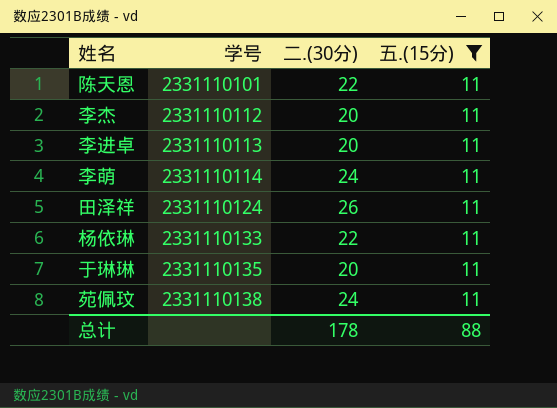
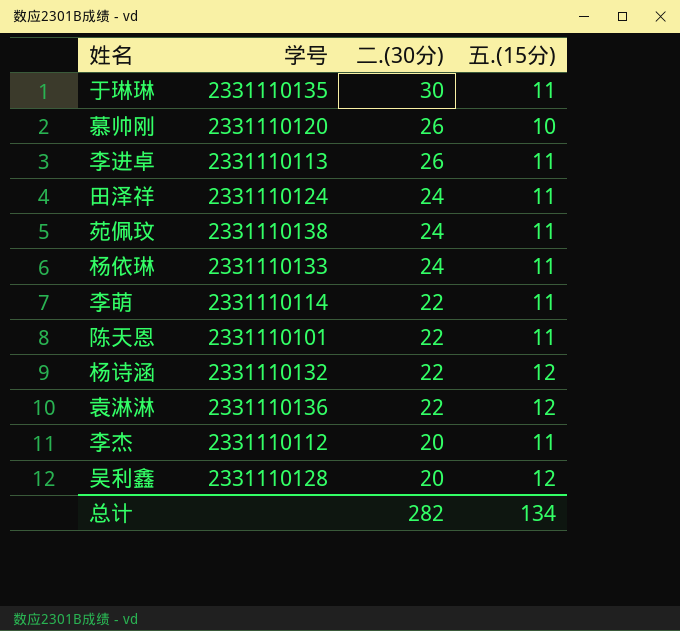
filter: 五.(15分) = 11 -> none
row order: 学号 ascending -> 二.(30分) descending
于琳琳 | 二.(30分): 20 -> 30
李进卓 | 二.(30分): 20 -> 26
田泽祥 | 二.(30分): 26 -> 24
杨依琳 | 二.(30分): 22 -> 24
李萌 | 二.(30分): 24 -> 22
总计 | 二.(30分): 178 -> 282
总计 | 五.(15分): 88 -> 134

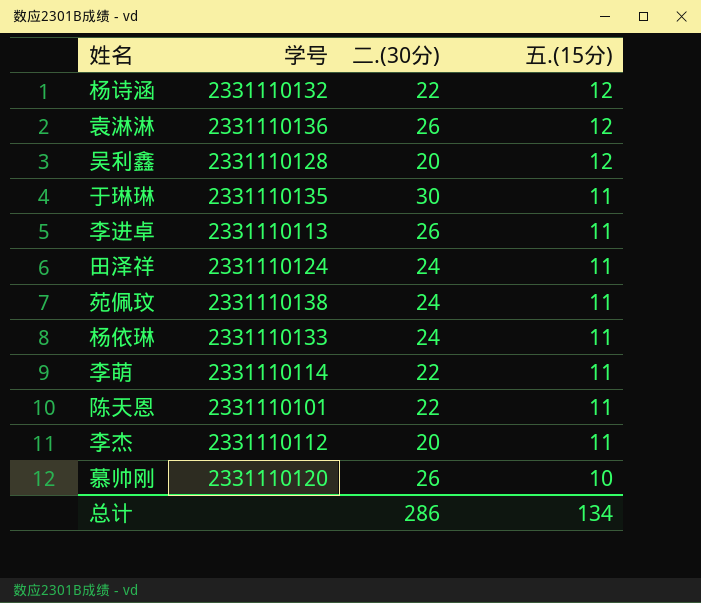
row order: 二.(30分) descending -> 五.(15分) descending
袁淋淋 | 二.(30分): 22 -> 26
总计 | 二.(30分): 282 -> 286

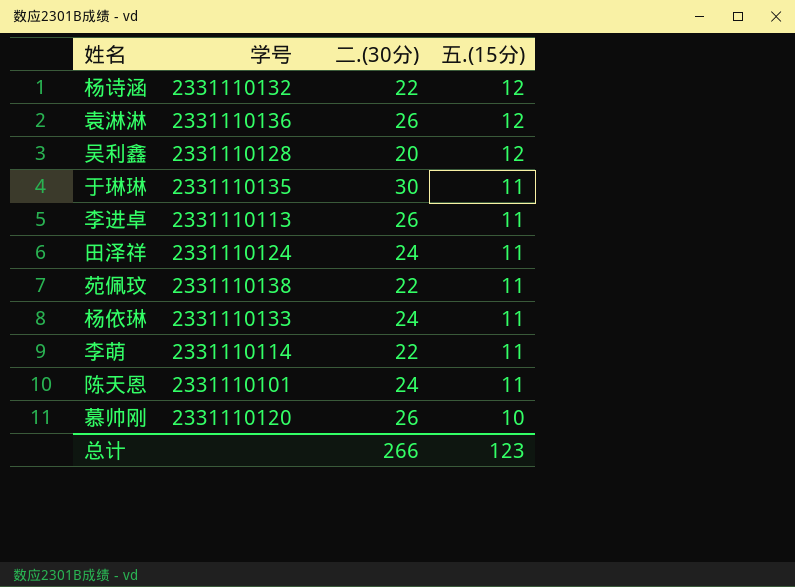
row 李杰: 2331110112 | 20 | 11 -> none
苑佩玟 | 二.(30分): 24 -> 22
陈天恩 | 二.(30分): 22 -> 24
总计 | 二.(30分): 286 -> 266
总计 | 五.(15分): 134 -> 123

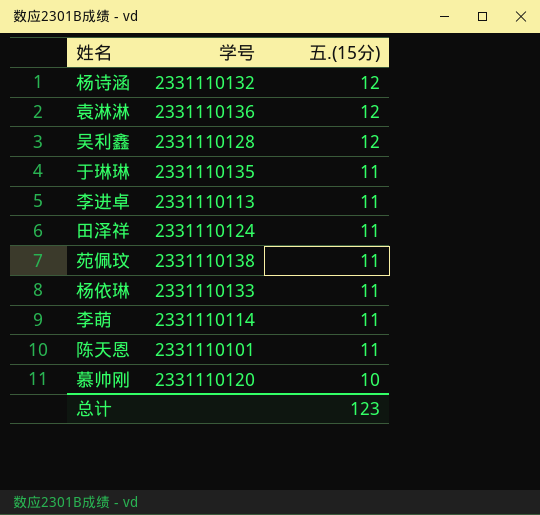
column 二.(30分) | position: 3 -> none

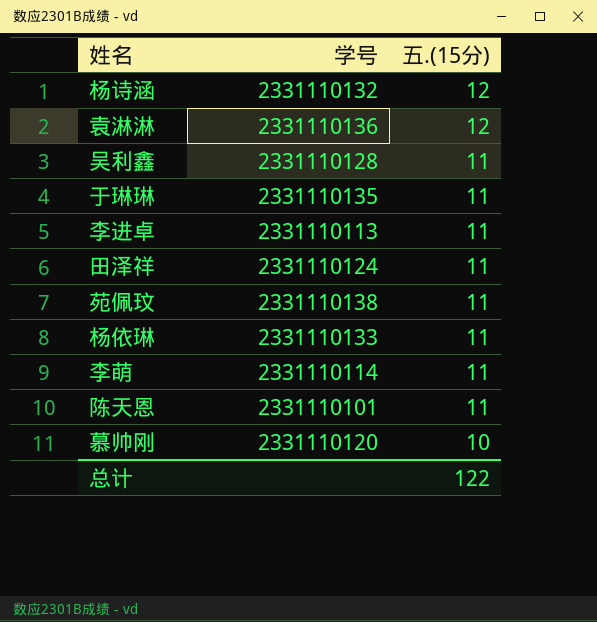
吴利鑫 | 五.(15分): 12 -> 11
总计 | 五.(15分): 123 -> 122

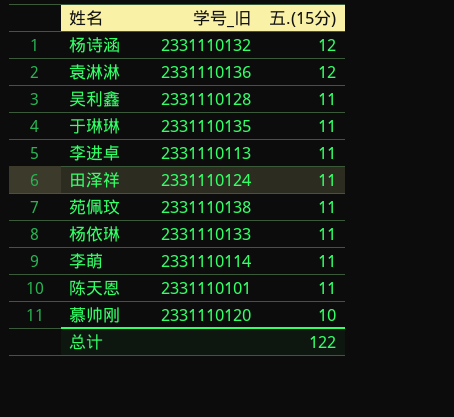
column name: 学号 -> 学号_旧

